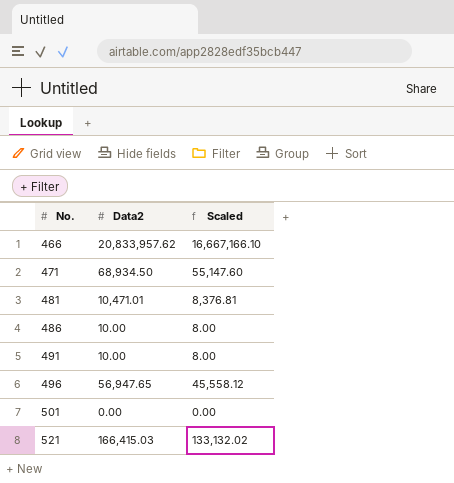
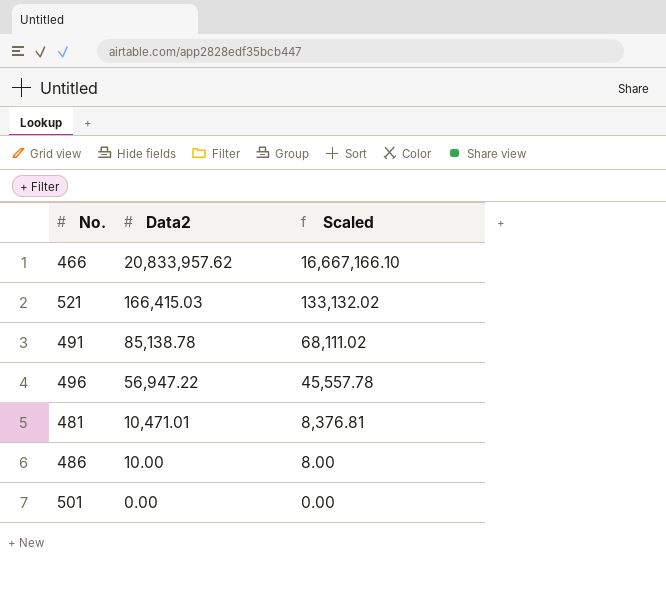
row order: No. ascending -> Data2 descending
row 471: 68,934.50 | 55,147.60 -> none
491 | Data2: 10.00 -> 85,138.78
491 | Scaled: 8.00 -> 68,111.02
496 | Data2: 56,947.65 -> 56,947.22
496 | Scaled: 45,558.12 -> 45,557.78

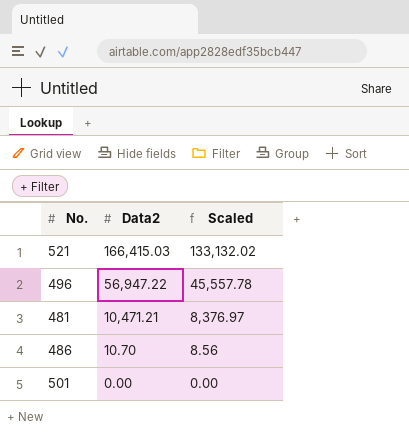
row 466: 20,833,957.62 | 16,667,166.10 -> none
row 491: 85,138.78 | 68,111.02 -> none
481 | Data2: 10,471.01 -> 10,471.21
481 | Scaled: 8,376.81 -> 8,376.97
486 | Data2: 10.00 -> 10.70
486 | Scaled: 8.00 -> 8.56

